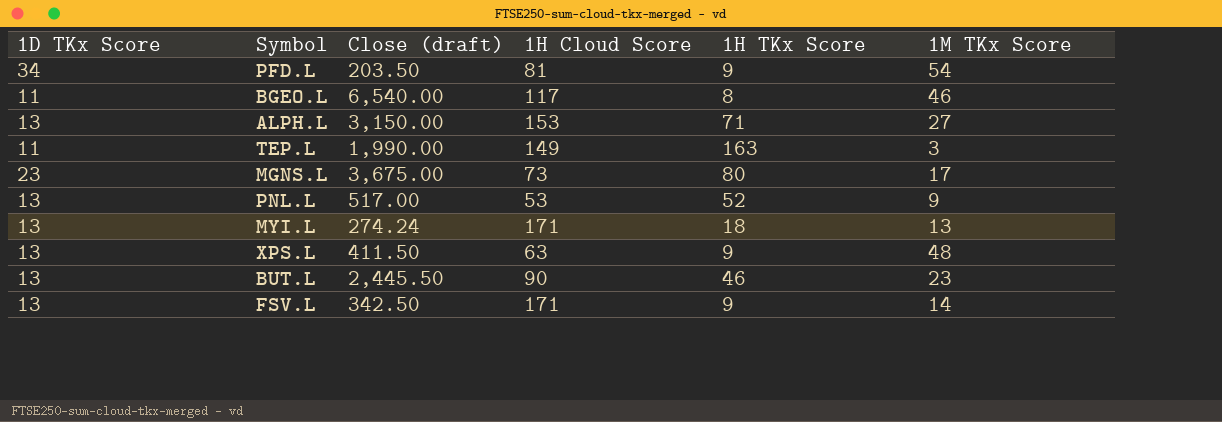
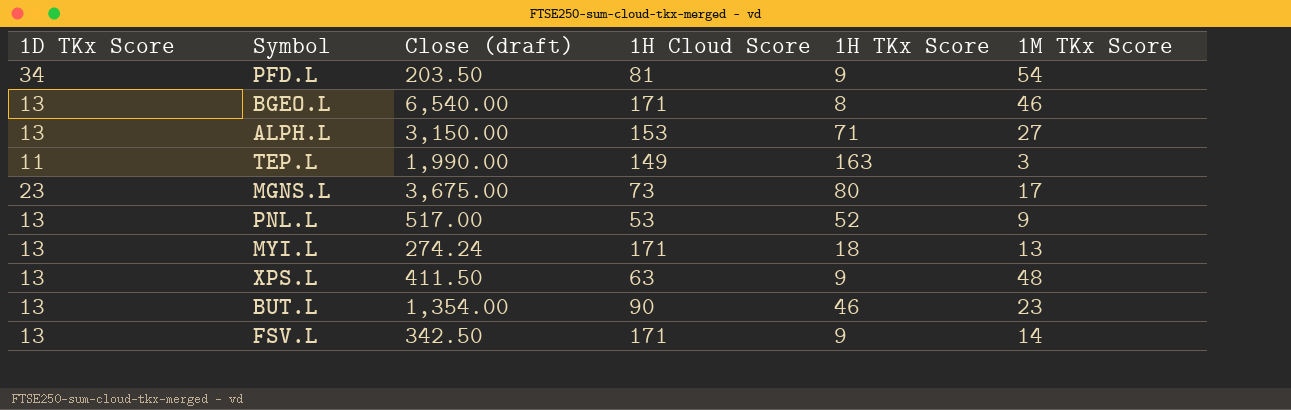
BGEO.L | 1D TKx Score: 11 -> 13
BGEO.L | 1H Cloud Score: 117 -> 171
BUT.L | Close (draft): 2,445.50 -> 1,354.00

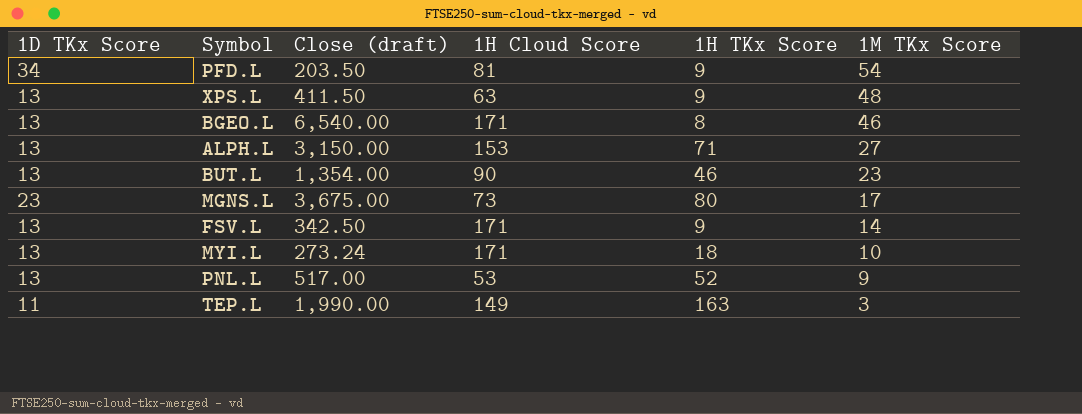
row order: none -> 1M TKx Score descending
MYI.L | Close (draft): 274.24 -> 273.24
MYI.L | 1M TKx Score: 13 -> 10

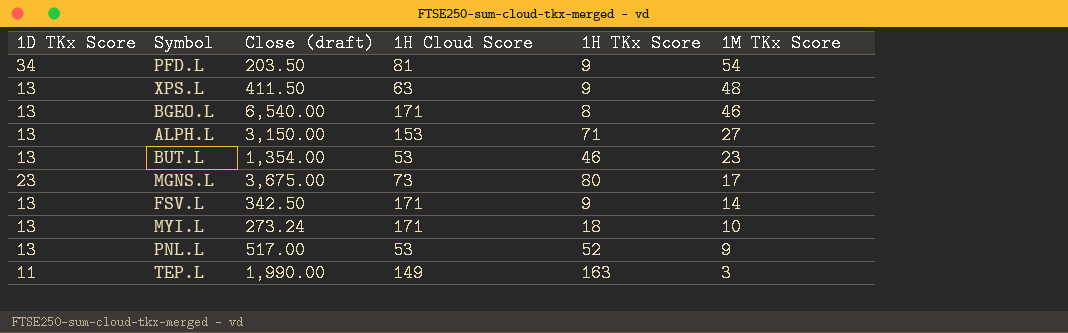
BUT.L | 1H Cloud Score: 90 -> 53

